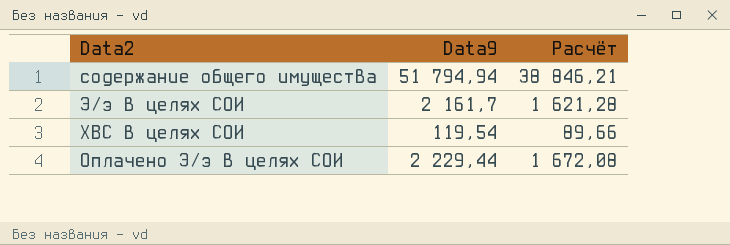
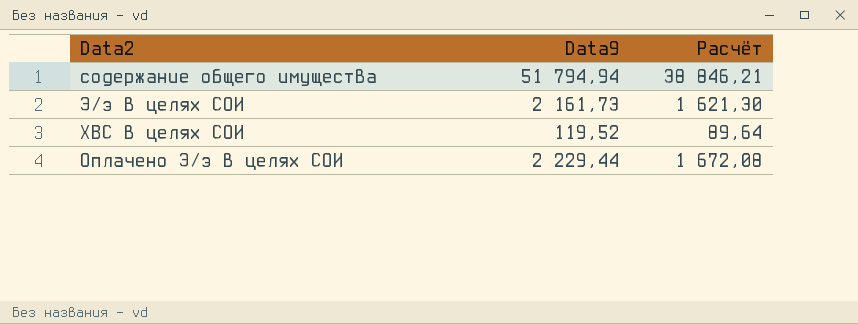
Э/э в целях СОИ | Data9: 2 161,7 -> 2 161,73
Э/э в целях СОИ | Расчёт: 1 621,28 -> 1 621,30
ХВС в целях СОИ | Data9: 119,54 -> 119,52
ХВС в целях СОИ | Расчёт: 89,66 -> 89,64

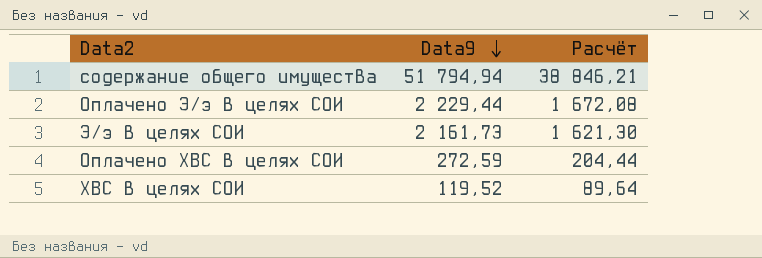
row order: none -> Data9 descending
row Оплачено ХВС в целях СОИ: none -> 272,59 | 204,44

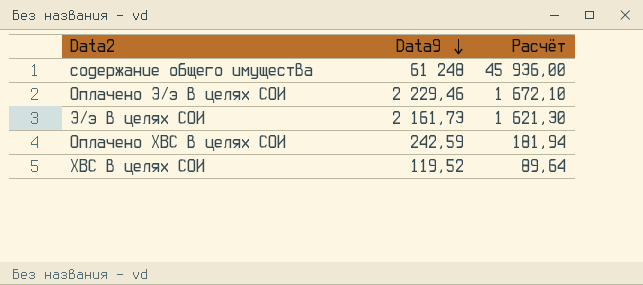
содержание общего имущества | Data9: 51 794,94 -> 61 248
содержание общего имущества | Расчёт: 38 846,21 -> 45 936,00
Оплачено Э/э в целях СОИ | Data9: 2 229,44 -> 2 229,46
Оплачено Э/э в целях СОИ | Расчёт: 1 672,08 -> 1 672,10
Оплачено ХВС в целях СОИ | Data9: 272,59 -> 242,59
Оплачено ХВС в целях СОИ | Расчёт: 204,44 -> 181,94

